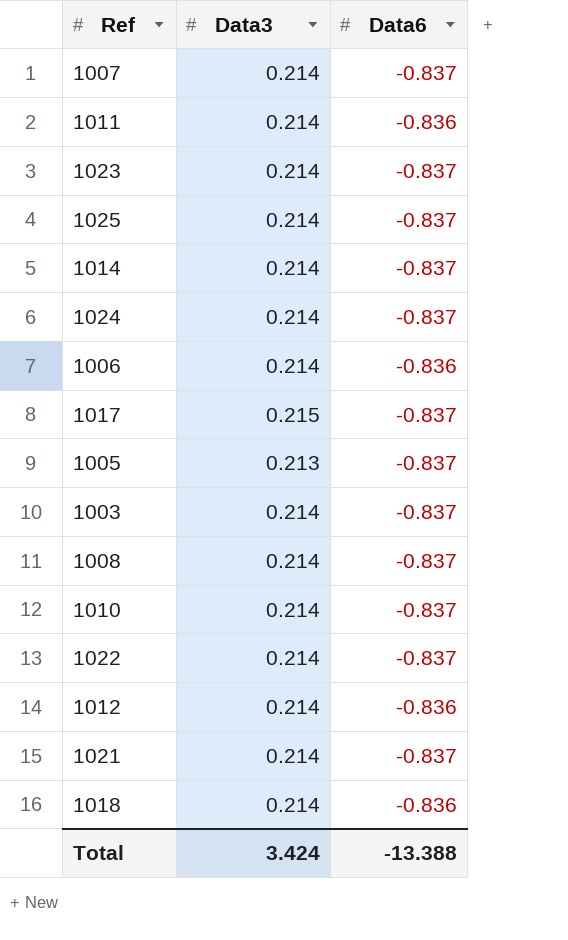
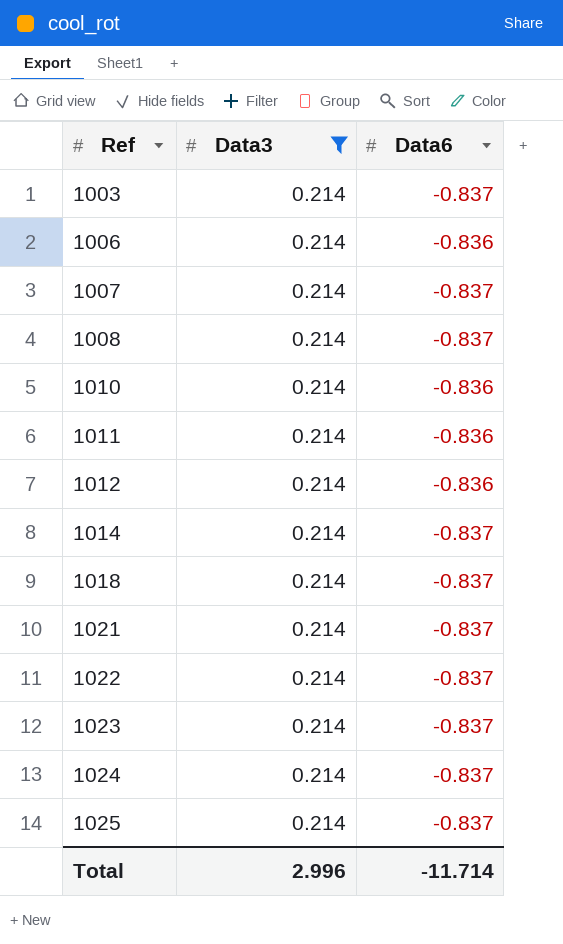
filter: none -> Data3 = 0.214
row order: none -> Ref ascending
1010 | Data6: -0.837 -> -0.836
1018 | Data6: -0.836 -> -0.837
Total | Data3: 3.424 -> 2.996
Total | Data6: -13.388 -> -11.714

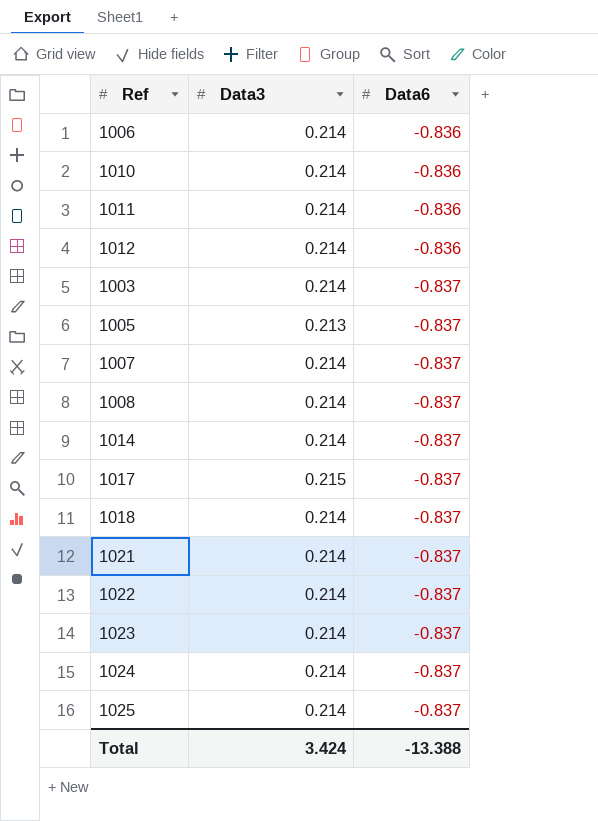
filter: Data3 = 0.214 -> none
row order: Ref ascending -> Data6 descending
Total | Data3: 2.996 -> 3.424
Total | Data6: -11.714 -> -13.388

